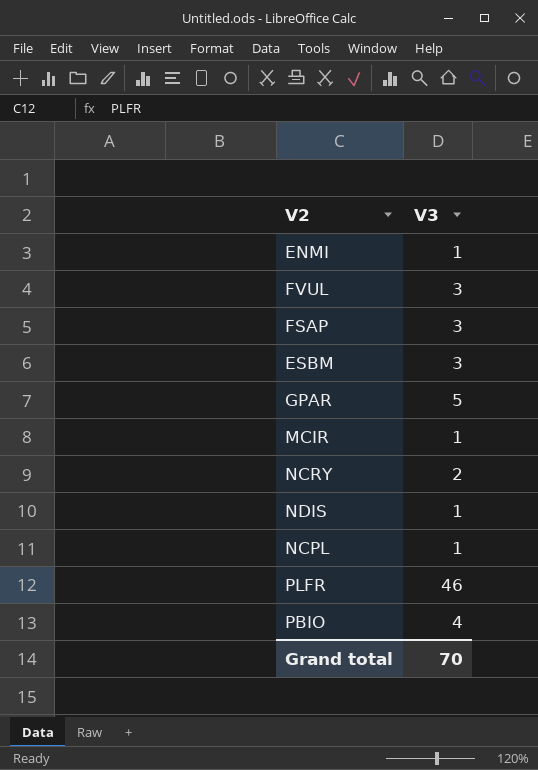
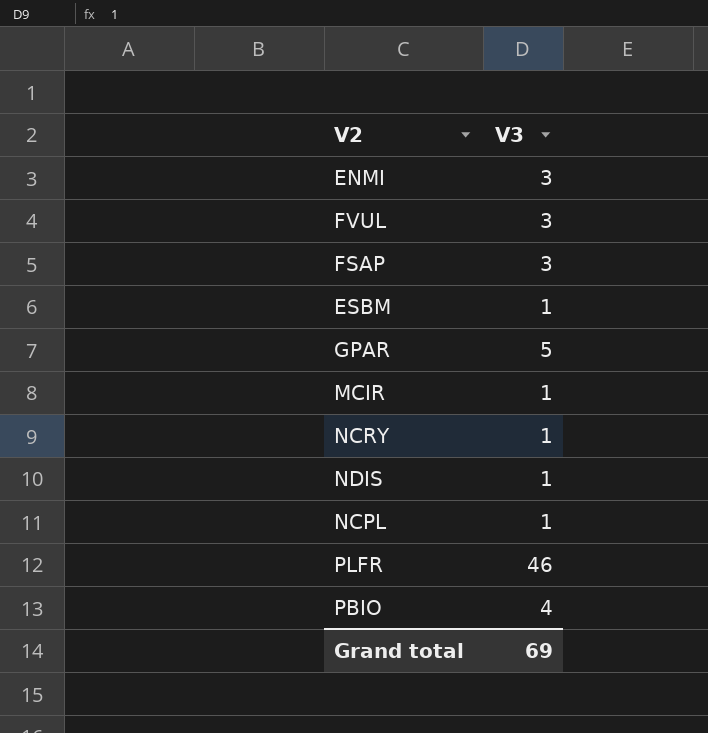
ENMI | V3: 1 -> 3
ESBM | V3: 3 -> 1
NCRY | V3: 2 -> 1
Grand total | V3: 70 -> 69

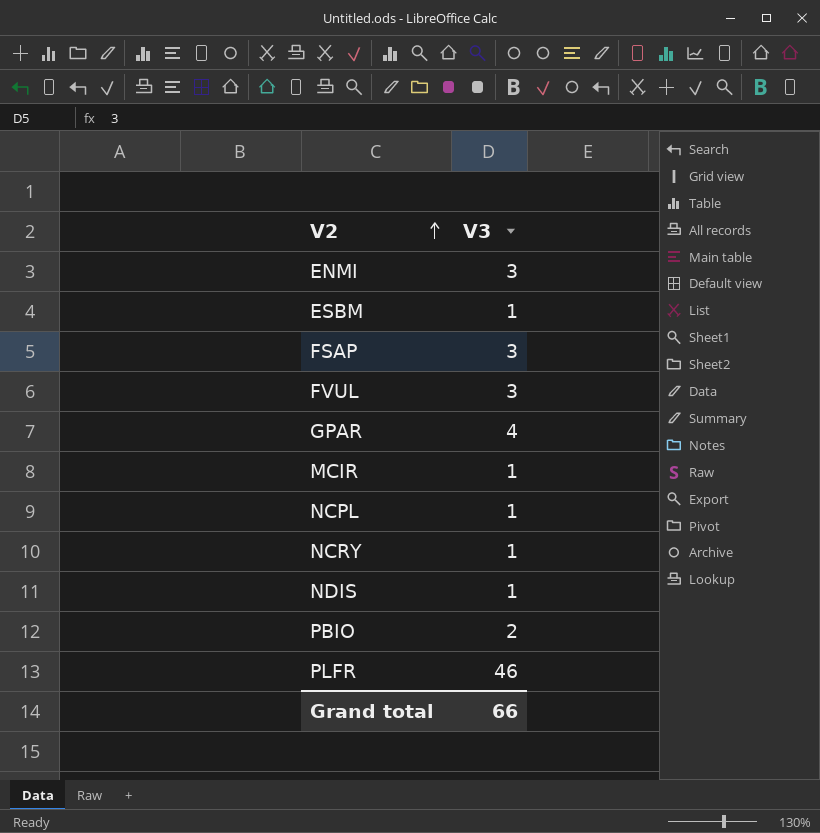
row order: none -> V2 ascending
GPAR | V3: 5 -> 4
PBIO | V3: 4 -> 2
Grand total | V3: 69 -> 66

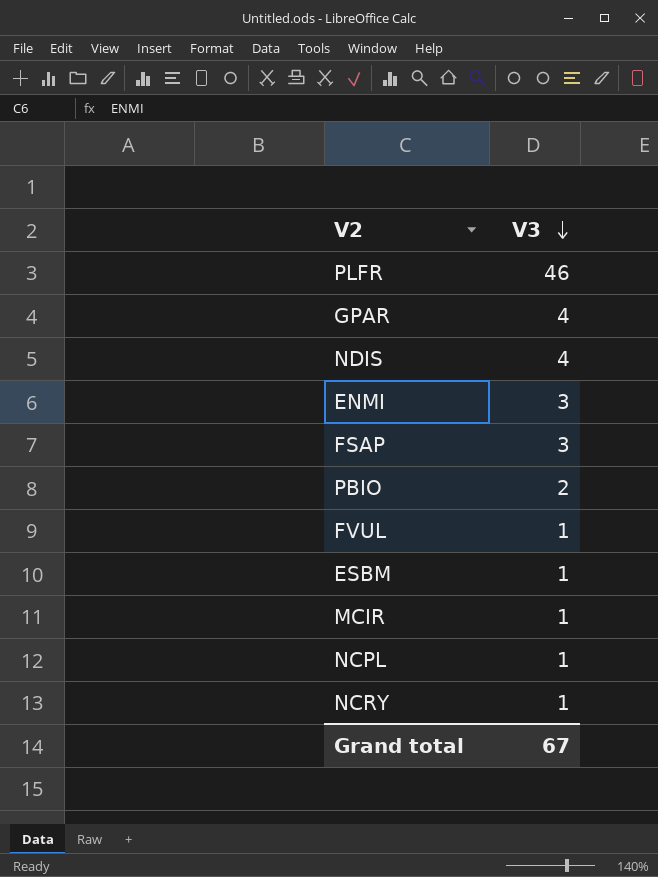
row order: V2 ascending -> V3 descending
NDIS | V3: 1 -> 4
FVUL | V3: 3 -> 1
Grand total | V3: 66 -> 67

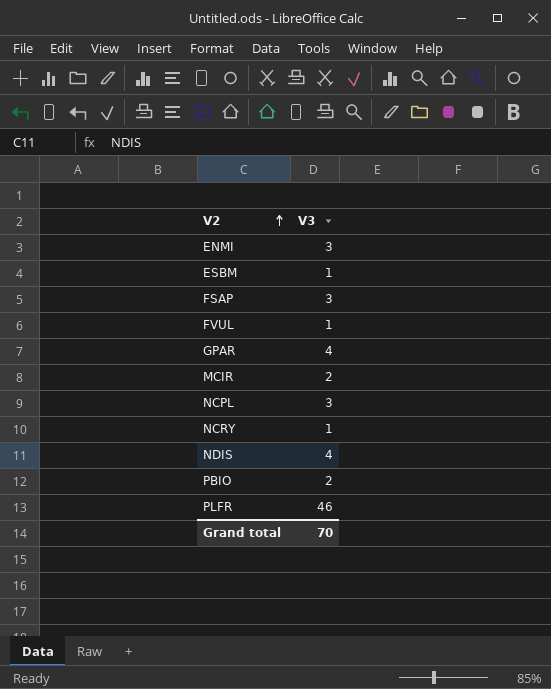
row order: V3 descending -> V2 ascending
MCIR | V3: 1 -> 2
NCPL | V3: 1 -> 3
Grand total | V3: 67 -> 70

